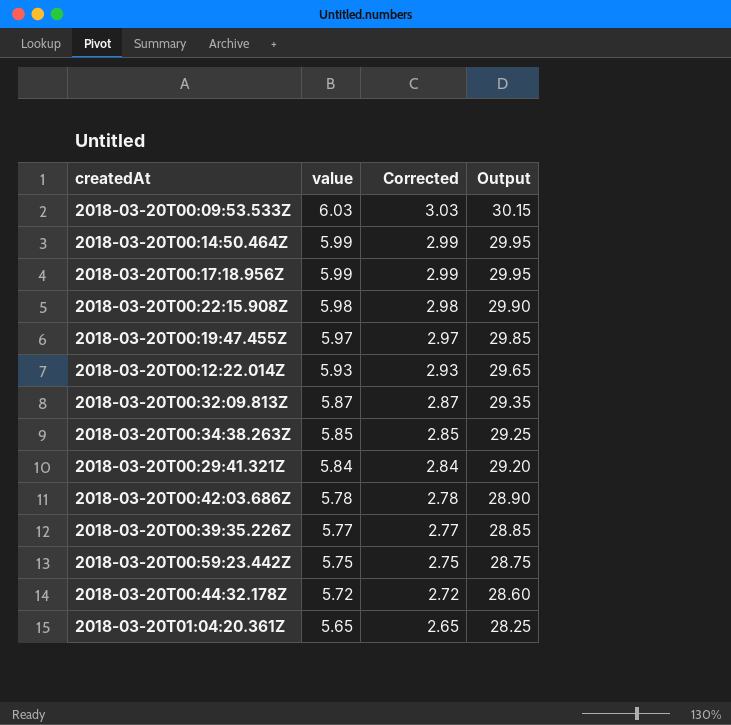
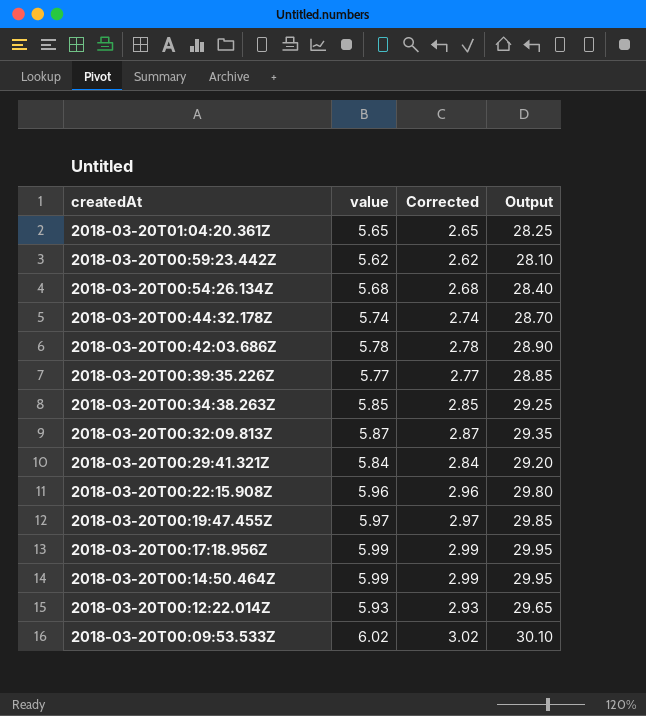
row order: value descending -> createdAt descending
2018-03-20T00:59:23.442Z | value: 5.75 -> 5.62
2018-03-20T00:59:23.442Z | Corrected: 2.75 -> 2.62
2018-03-20T00:59:23.442Z | Output: 28.75 -> 28.10
row 2018-03-20T00:54:26.134Z: none -> 5.68 | 2.68 | 28.40
2018-03-20T00:44:32.178Z | value: 5.72 -> 5.74
2018-03-20T00:44:32.178Z | Corrected: 2.72 -> 2.74
2018-03-20T00:44:32.178Z | Output: 28.60 -> 28.70
2018-03-20T00:22:15.908Z | value: 5.98 -> 5.96
2018-03-20T00:22:15.908Z | Corrected: 2.98 -> 2.96
2018-03-20T00:22:15.908Z | Output: 29.90 -> 29.80
2018-03-20T00:09:53.533Z | value: 6.03 -> 6.02
2018-03-20T00:09:53.533Z | Corrected: 3.03 -> 3.02
2018-03-20T00:09:53.533Z | Output: 30.15 -> 30.10

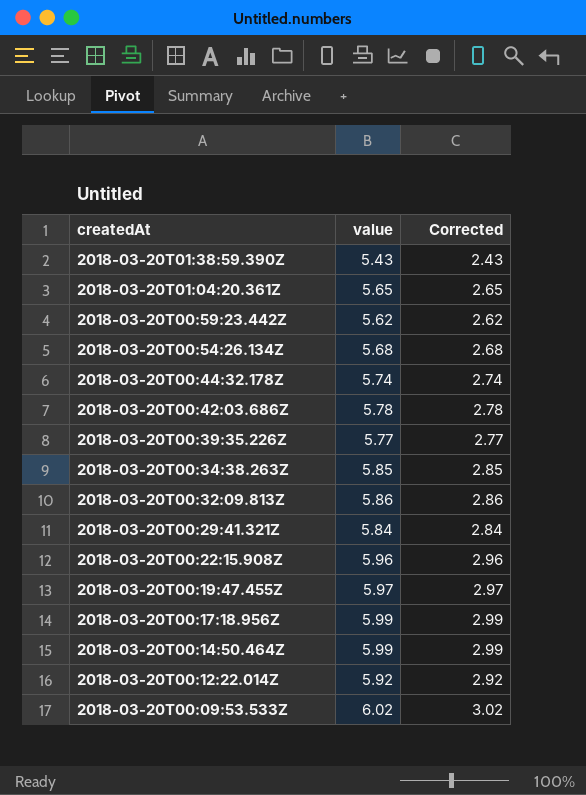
column Output | formula: [value] * 5 -> none
row 2018-03-20T01:38:59.390Z: none -> 5.43 | 2.43
2018-03-20T00:32:09.813Z | value: 5.87 -> 5.86
2018-03-20T00:32:09.813Z | Corrected: 2.87 -> 2.86
2018-03-20T00:12:22.014Z | value: 5.93 -> 5.92
2018-03-20T00:12:22.014Z | Corrected: 2.93 -> 2.92

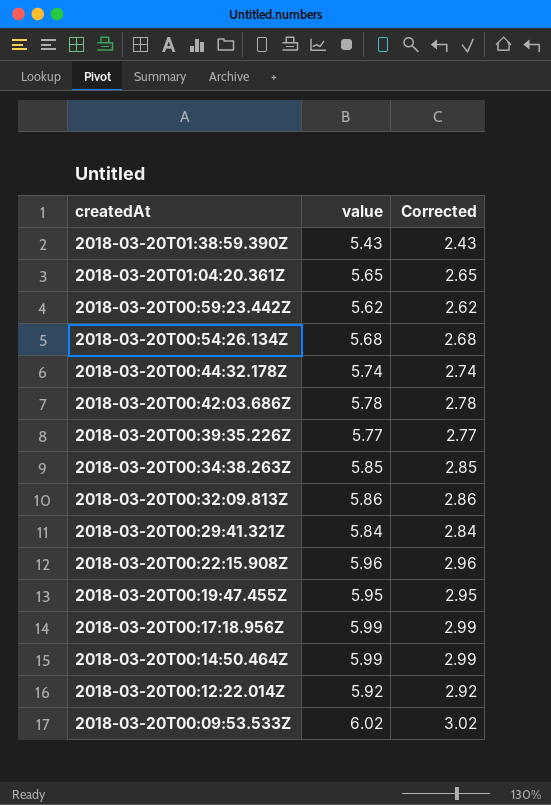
2018-03-20T00:19:47.455Z | value: 5.97 -> 5.95
2018-03-20T00:19:47.455Z | Corrected: 2.97 -> 2.95

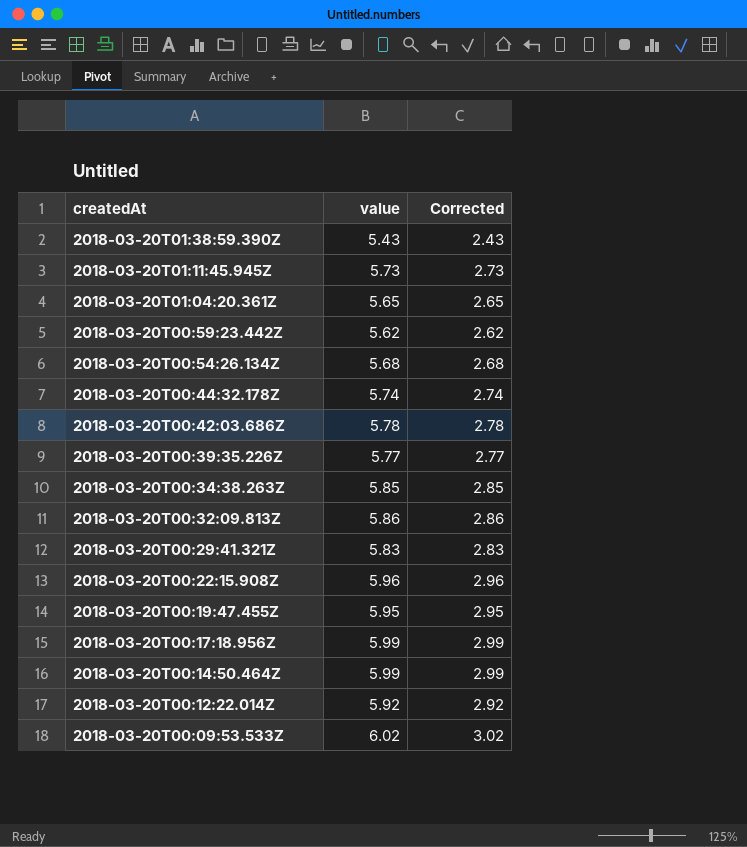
row 2018-03-20T01:11:45.945Z: none -> 5.73 | 2.73
2018-03-20T00:29:41.321Z | value: 5.84 -> 5.83
2018-03-20T00:29:41.321Z | Corrected: 2.84 -> 2.83

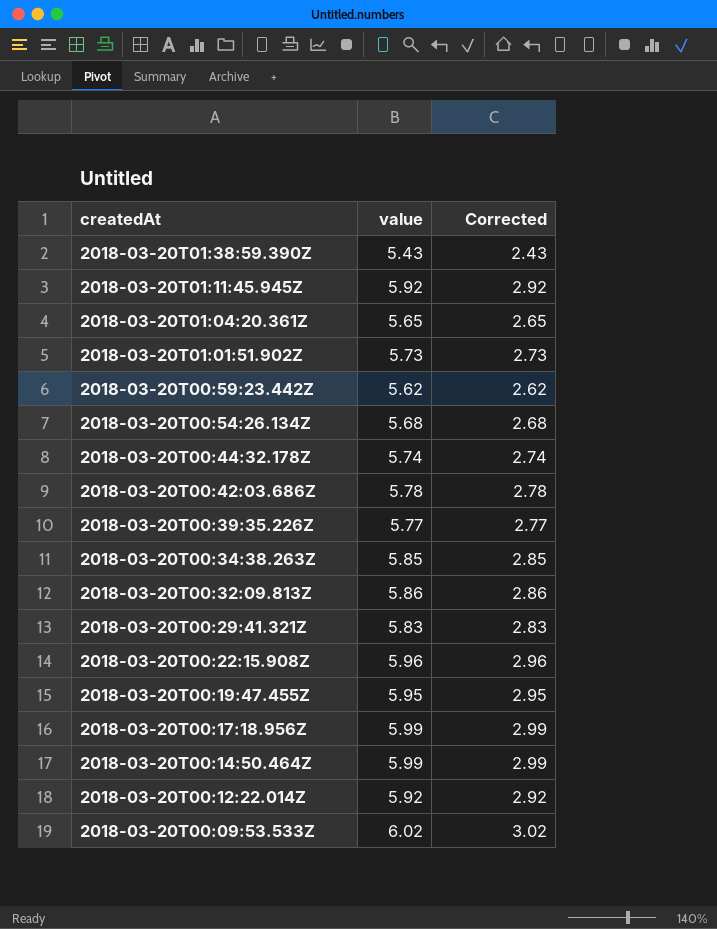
2018-03-20T01:11:45.945Z | value: 5.73 -> 5.92
2018-03-20T01:11:45.945Z | Corrected: 2.73 -> 2.92
row 2018-03-20T01:01:51.902Z: none -> 5.73 | 2.73

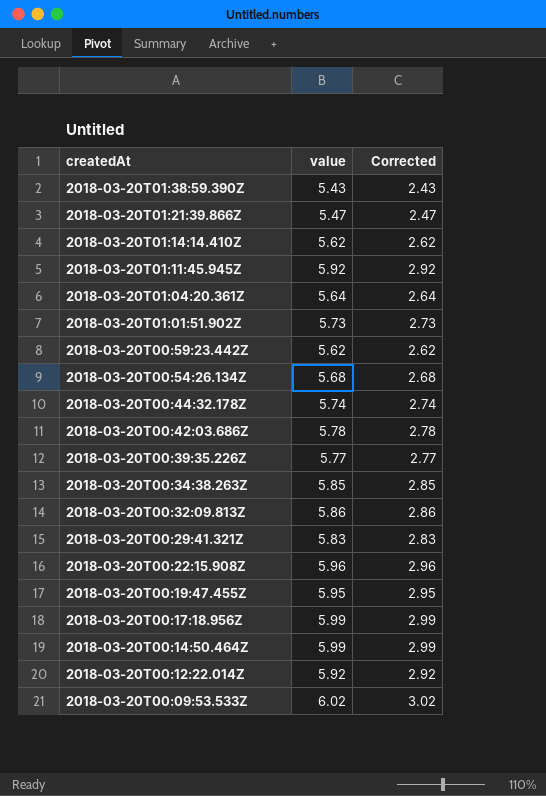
row 2018-03-20T01:21:39.866Z: none -> 5.47 | 2.47
row 2018-03-20T01:14:14.410Z: none -> 5.62 | 2.62
2018-03-20T01:04:20.361Z | value: 5.65 -> 5.64
2018-03-20T01:04:20.361Z | Corrected: 2.65 -> 2.64

